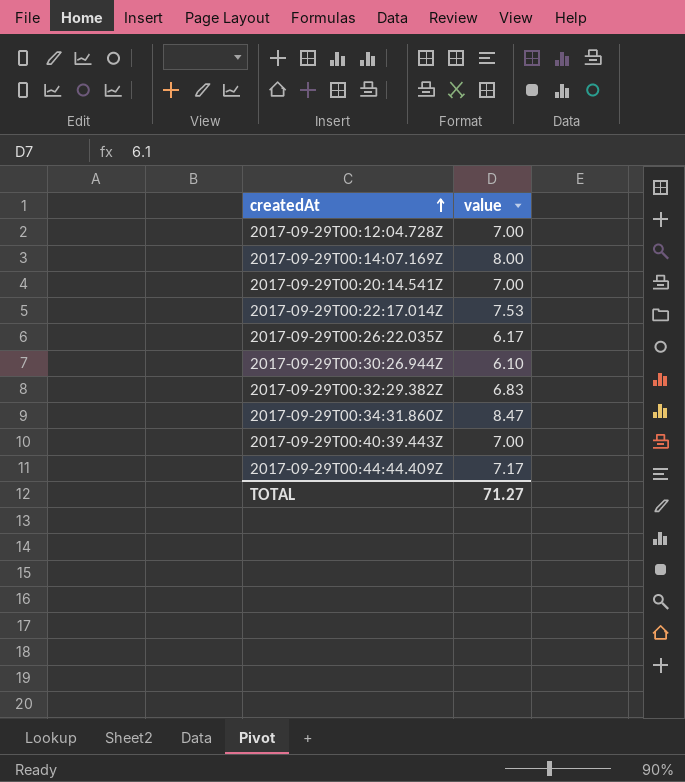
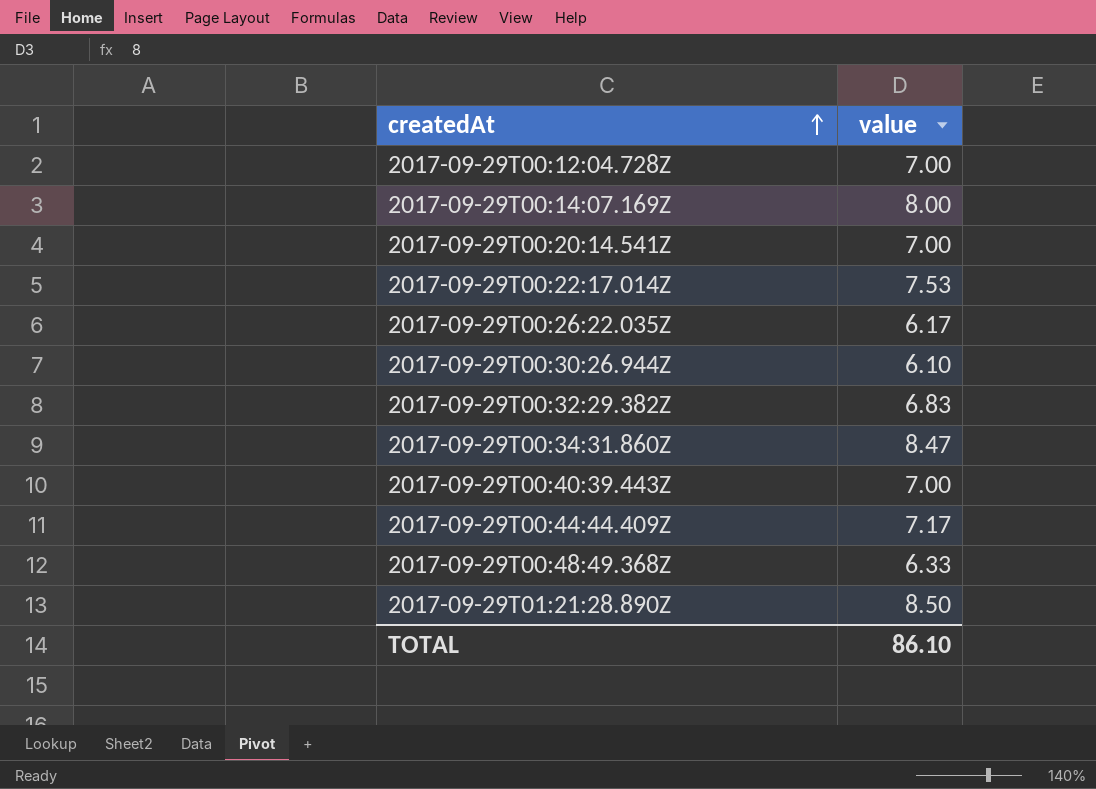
row 2017-09-29T00:48:49.368Z: none -> 6.33
row 2017-09-29T01:21:28.890Z: none -> 8.50
TOTAL | value: 71.27 -> 86.10

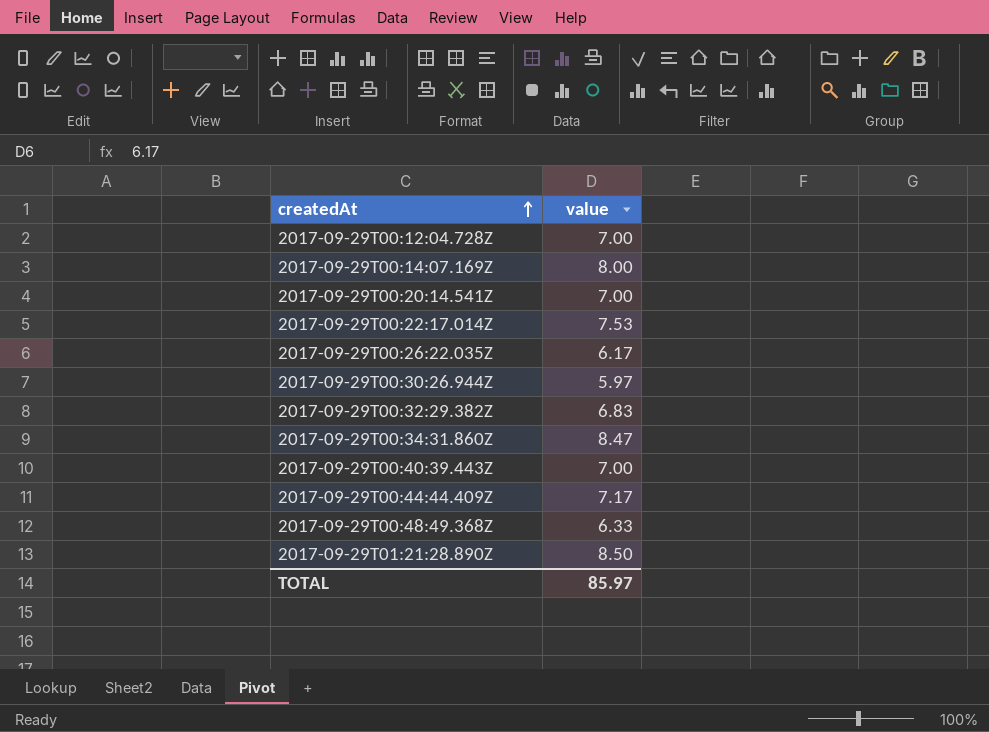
2017-09-29T00:30:26.944Z | value: 6.10 -> 5.97
TOTAL | value: 86.10 -> 85.97

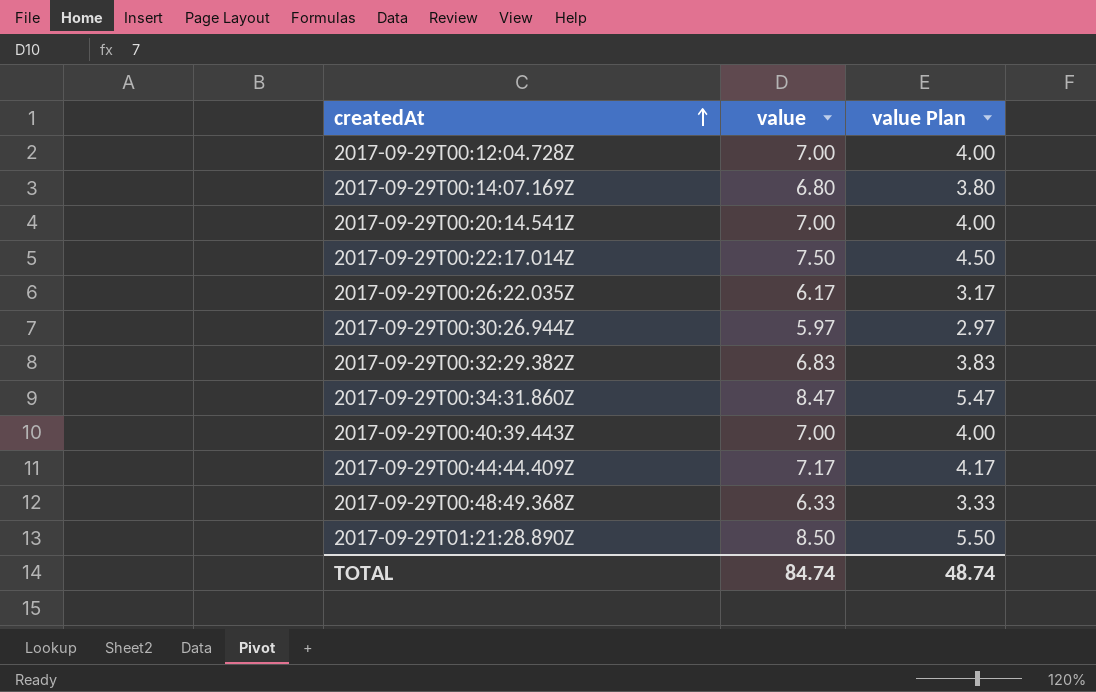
column value Plan | formula: none -> [value] - 3
2017-09-29T00:14:07.169Z | value: 8.00 -> 6.80
2017-09-29T00:22:17.014Z | value: 7.53 -> 7.50
TOTAL | value: 85.97 -> 84.74

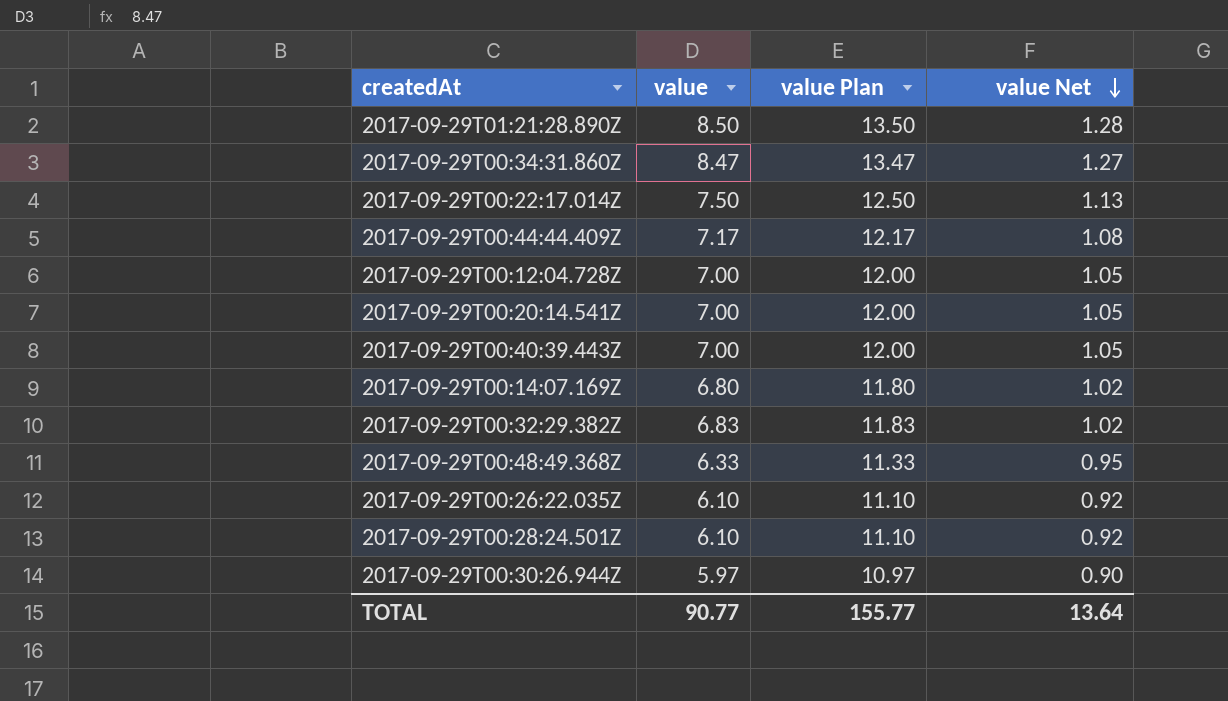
row order: createdAt ascending -> value Net descending
column value Plan | formula: [value] - 3 -> [value] + 5
column value Net | formula: none -> [value] * 0.15
2017-09-29T00:26:22.035Z | value: 6.17 -> 6.10
row 2017-09-29T00:28:24.501Z: none -> 6.10 | 11.10 | 0.92
TOTAL | value: 84.74 -> 90.77
TOTAL | value Plan: 48.74 -> 155.77

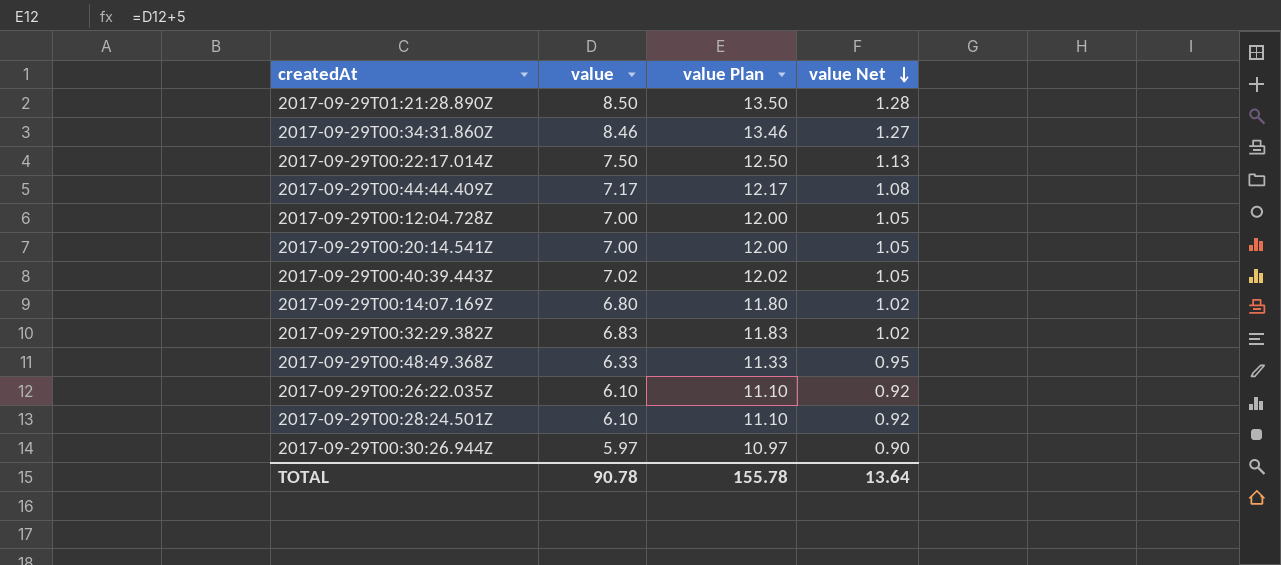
2017-09-29T00:34:31.860Z | value: 8.47 -> 8.46
2017-09-29T00:34:31.860Z | value Plan: 13.47 -> 13.46
2017-09-29T00:40:39.443Z | value: 7.00 -> 7.02
2017-09-29T00:40:39.443Z | value Plan: 12.00 -> 12.02
TOTAL | value: 90.77 -> 90.78
TOTAL | value Plan: 155.77 -> 155.78

